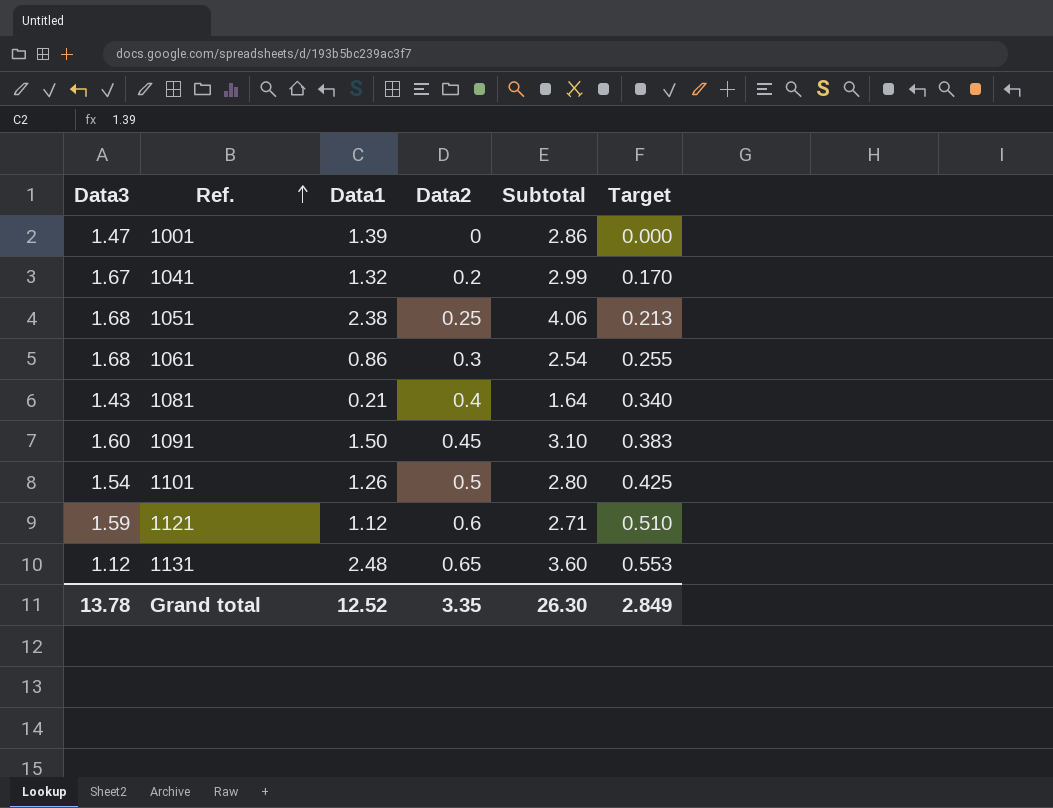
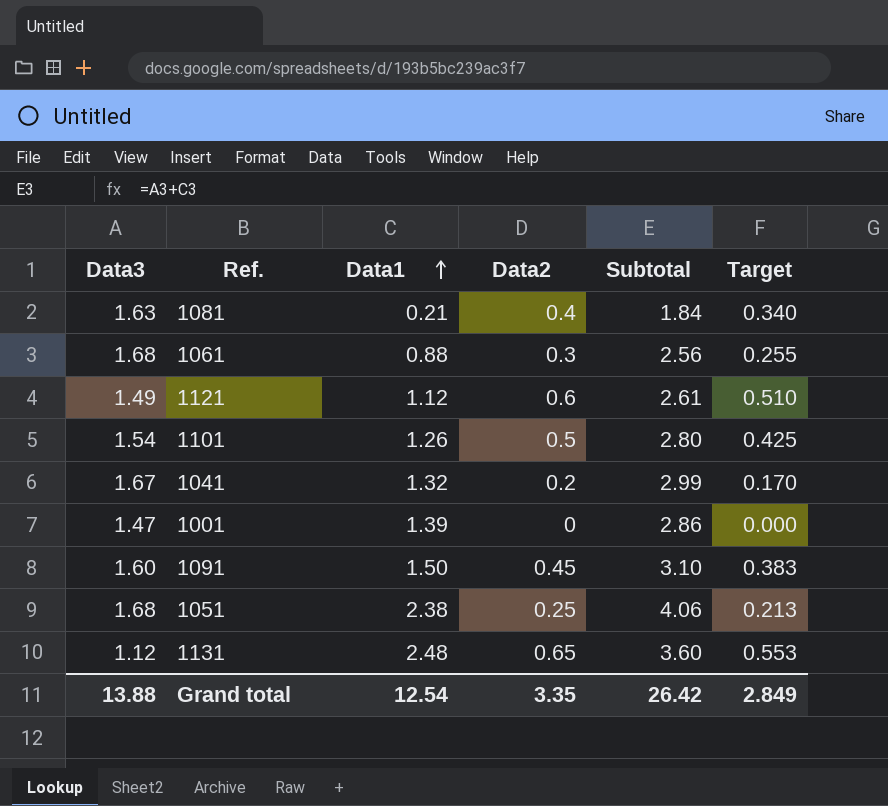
row order: Ref. ascending -> Data1 ascending
1081 | Data3: 1.43 -> 1.63
1081 | Subtotal: 1.64 -> 1.84
1061 | Data1: 0.86 -> 0.88
1061 | Subtotal: 2.54 -> 2.56
1121 | Data3: 1.59 -> 1.49
1121 | Subtotal: 2.71 -> 2.61
Grand total | Data3: 13.78 -> 13.88
Grand total | Data1: 12.52 -> 12.54
Grand total | Subtotal: 26.30 -> 26.42

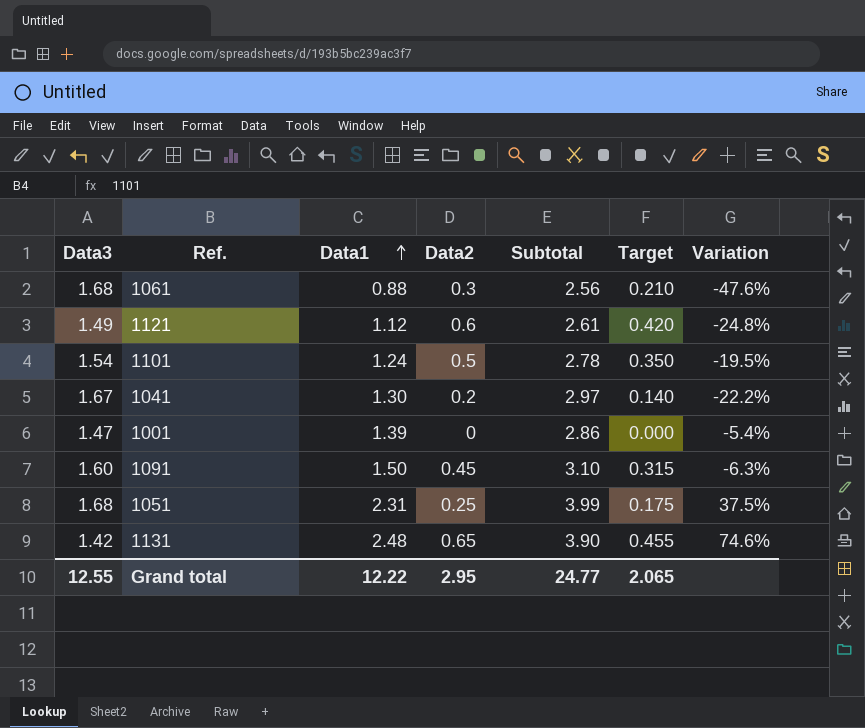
column Target | formula: [Data2] * 0.85 -> [Data2] * 0.7
column Variation | formula: none -> ([Data1] - [Data3]) / [Data3]
row 1081: 1.63 | 0.21 | 0.4 | 1.84 | 0.340 -> none
1101 | Data1: 1.26 -> 1.24
1101 | Subtotal: 2.80 -> 2.78
1041 | Data1: 1.32 -> 1.30
1041 | Subtotal: 2.99 -> 2.97
1051 | Data1: 2.38 -> 2.31
1051 | Subtotal: 4.06 -> 3.99
1131 | Data3: 1.12 -> 1.42
1131 | Subtotal: 3.60 -> 3.90
Grand total | Data3: 13.88 -> 12.55
Grand total | Data1: 12.54 -> 12.22
Grand total | Data2: 3.35 -> 2.95
Grand total | Subtotal: 26.42 -> 24.77
Grand total | Target: 2.849 -> 2.065

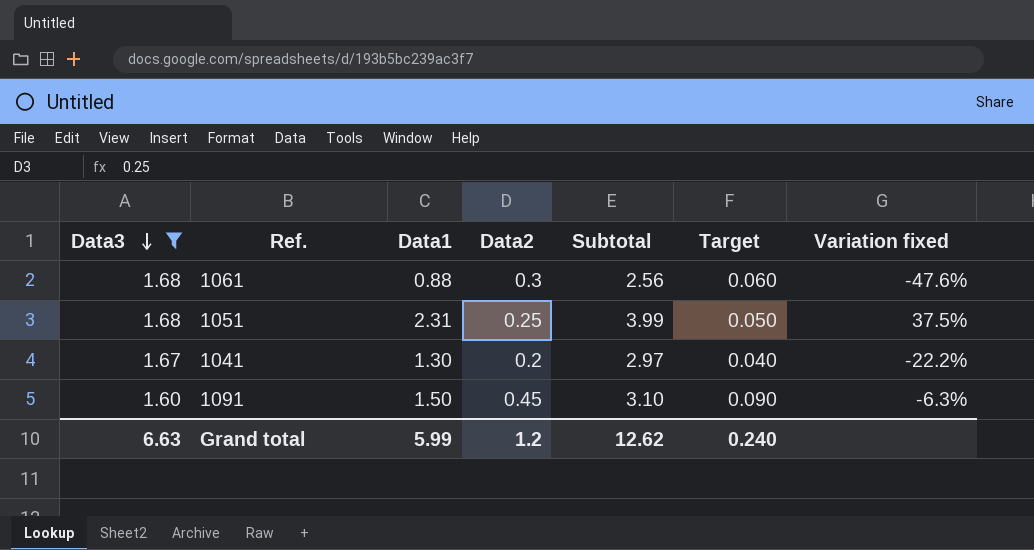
filter: none -> Data3 >= 1.60
row order: Data1 ascending -> Data3 descending
column Target | formula: [Data2] * 0.7 -> [Data2] * 0.2
column name: Variation -> Variation fixed
Grand total | Data3: 12.55 -> 6.63
Grand total | Data1: 12.22 -> 5.99
Grand total | Data2: 2.95 -> 1.2
Grand total | Subtotal: 24.77 -> 12.62
Grand total | Target: 2.065 -> 0.240

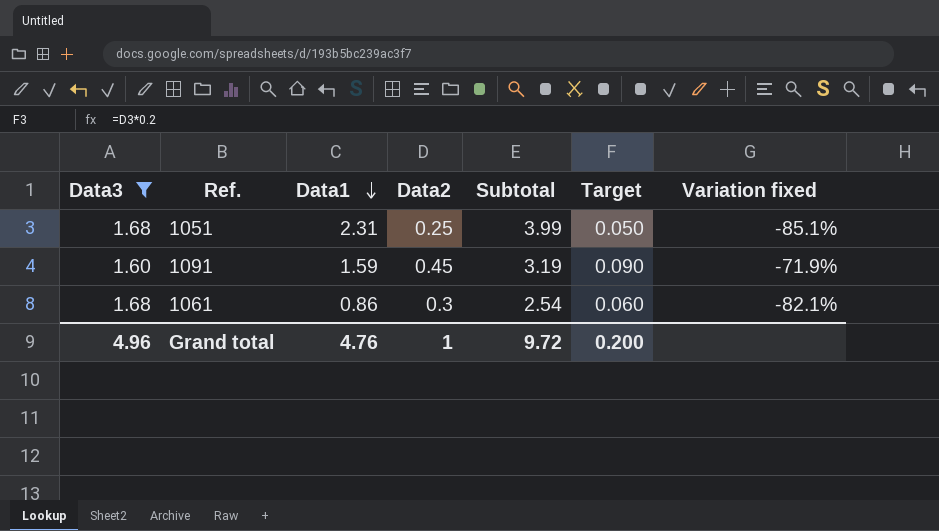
row order: Data3 descending -> Data1 descending
column Variation fixed | formula: ([Data1] - [Data3]) / [Data3] -> ([Data2] - [Data3]) / [Data3]
row 1041: 1.67 | 1.30 | 0.2 | 2.97 | 0.040 | -22.2% -> none
1091 | Data1: 1.50 -> 1.59
1091 | Subtotal: 3.10 -> 3.19
1061 | Data1: 0.88 -> 0.86
1061 | Subtotal: 2.56 -> 2.54
Grand total | Data3: 6.63 -> 4.96
Grand total | Data1: 5.99 -> 4.76
Grand total | Data2: 1.2 -> 1
Grand total | Subtotal: 12.62 -> 9.72
Grand total | Target: 0.240 -> 0.200

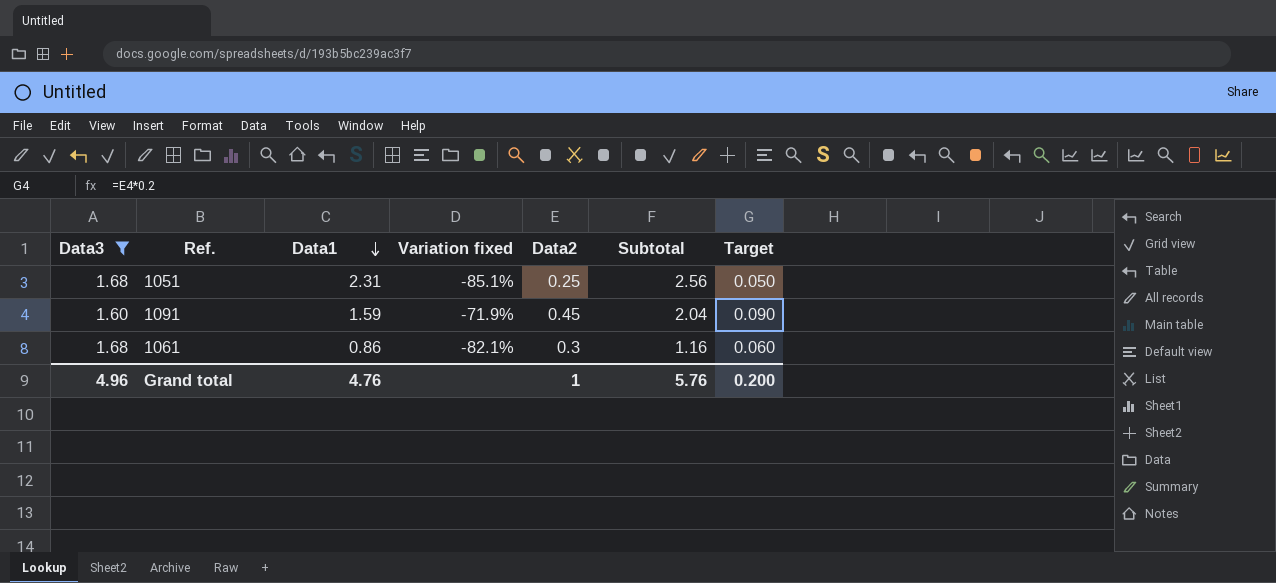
column Variation fixed | position: 7 -> 4
column Subtotal | formula: [Data3] + [Data1] -> [Data1] + [Data2]
Grand total | Subtotal: 9.72 -> 5.76

